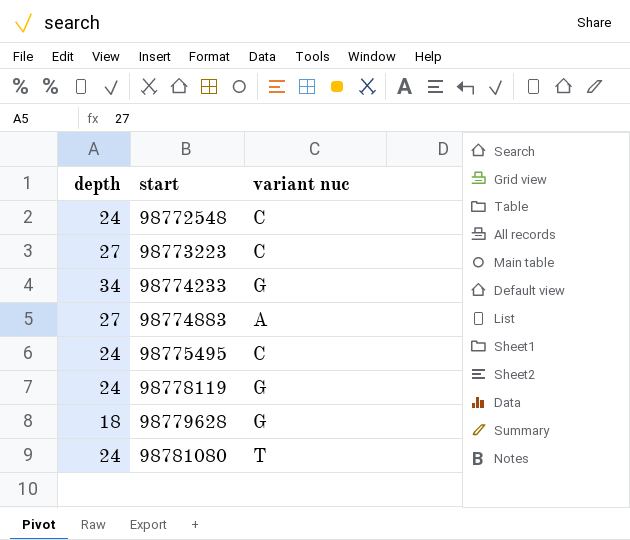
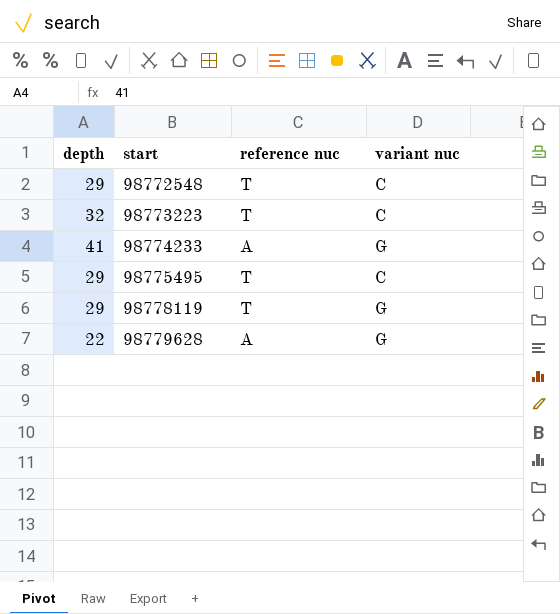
column reference nuc | position: none -> 3
row 98774883: 27 | A -> none
row 98781080: 24 | T -> none
98772548 | depth: 24 -> 29
98773223 | depth: 27 -> 32
98774233 | depth: 34 -> 41
98775495 | depth: 24 -> 29
98778119 | depth: 24 -> 29
98779628 | depth: 18 -> 22

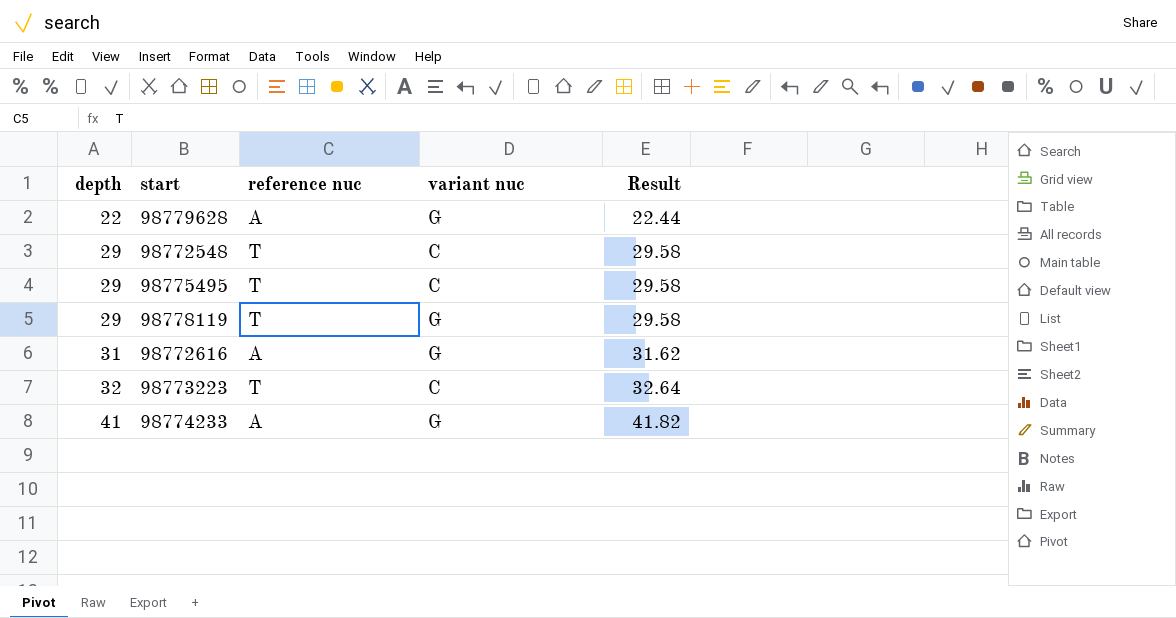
row order: start ascending -> depth ascending
column Result | formula: none -> [depth] * 1.02
row 98772616: none -> 31 | A | G | 31.62

